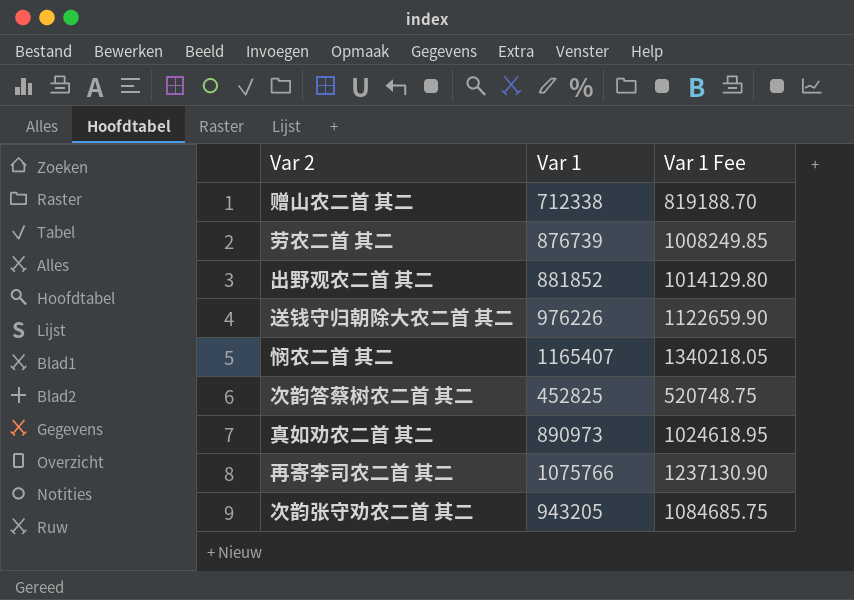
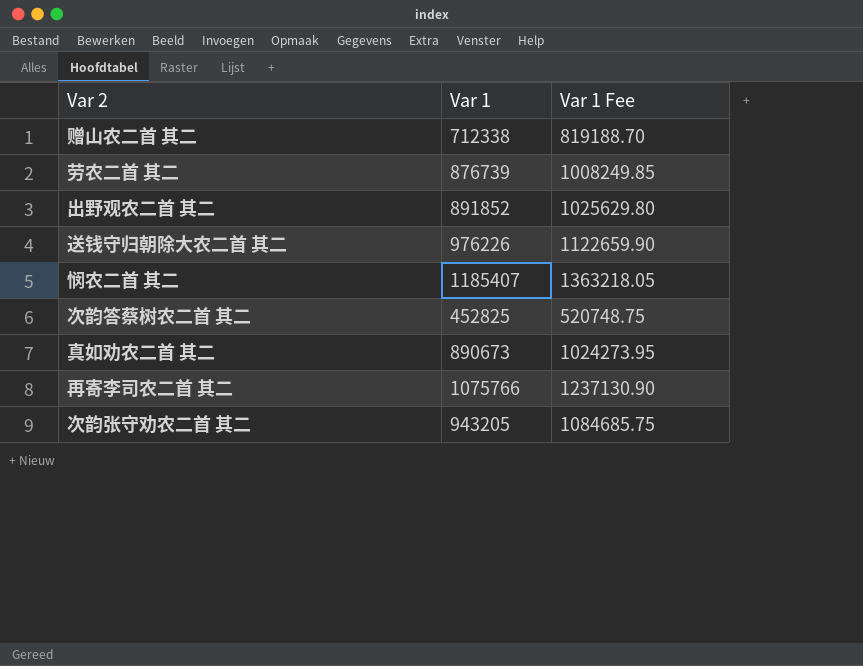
出野观农二首 其二 | Var 1: 881852 -> 891852
出野观农二首 其二 | Var 1 Fee: 1014129.80 -> 1025629.80
悯农二首 其二 | Var 1: 1165407 -> 1185407
悯农二首 其二 | Var 1 Fee: 1340218.05 -> 1363218.05
真如劝农二首 其二 | Var 1: 890973 -> 890673
真如劝农二首 其二 | Var 1 Fee: 1024618.95 -> 1024273.95

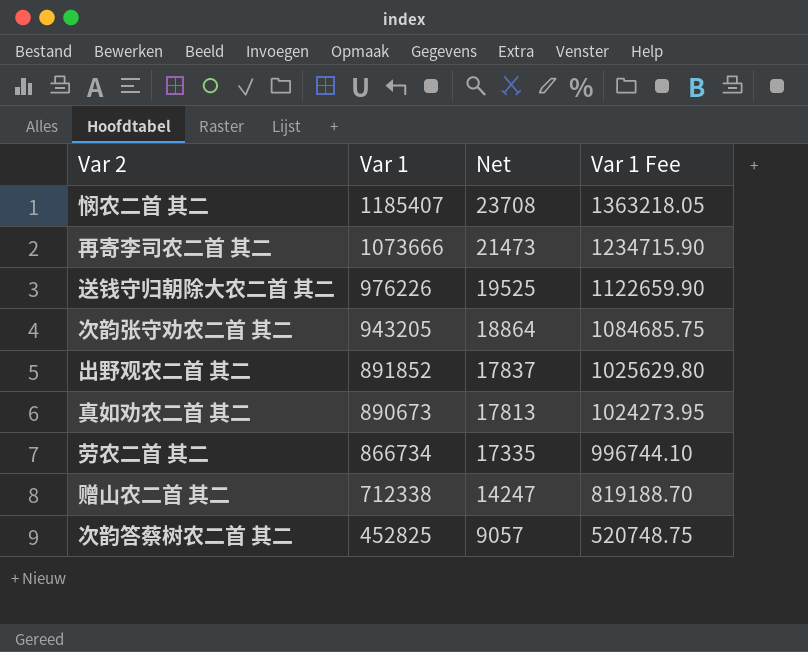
row order: none -> Var 1 descending
column Net | formula: none -> [Var 1] * 0.02
再寄李司农二首 其二 | Var 1: 1075766 -> 1073666
再寄李司农二首 其二 | Var 1 Fee: 1237130.90 -> 1234715.90
劳农二首 其二 | Var 1: 876739 -> 866734
劳农二首 其二 | Var 1 Fee: 1008249.85 -> 996744.10

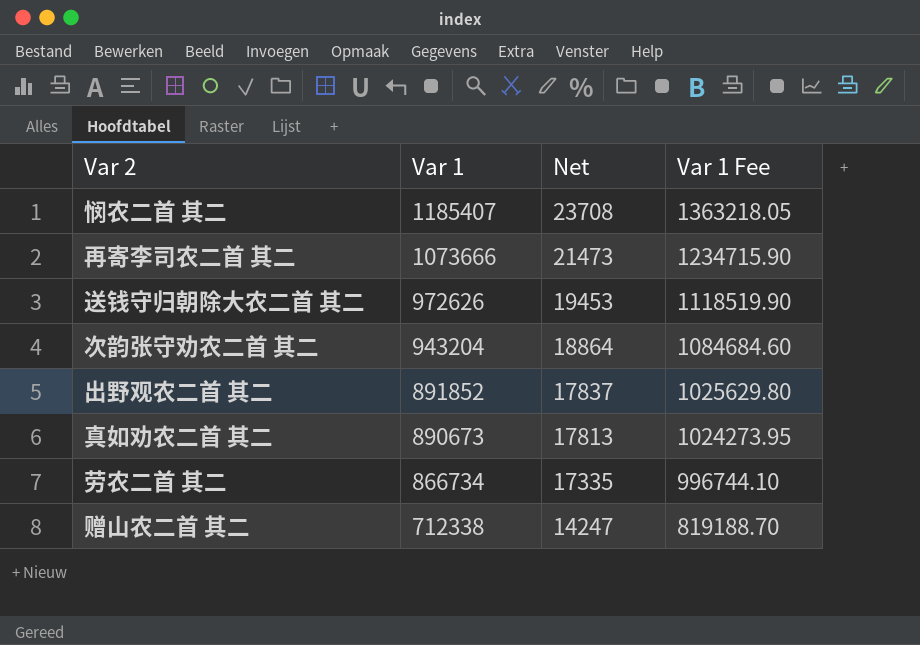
row 次韵答蔡树农二首 其二: 452825 | 9057 | 520748.75 -> none
送钱守归朝除大农二首 其二 | Var 1: 976226 -> 972626
送钱守归朝除大农二首 其二 | Net: 19525 -> 19453
送钱守归朝除大农二首 其二 | Var 1 Fee: 1122659.90 -> 1118519.90
次韵张守劝农二首 其二 | Var 1: 943205 -> 943204
次韵张守劝农二首 其二 | Var 1 Fee: 1084685.75 -> 1084684.60

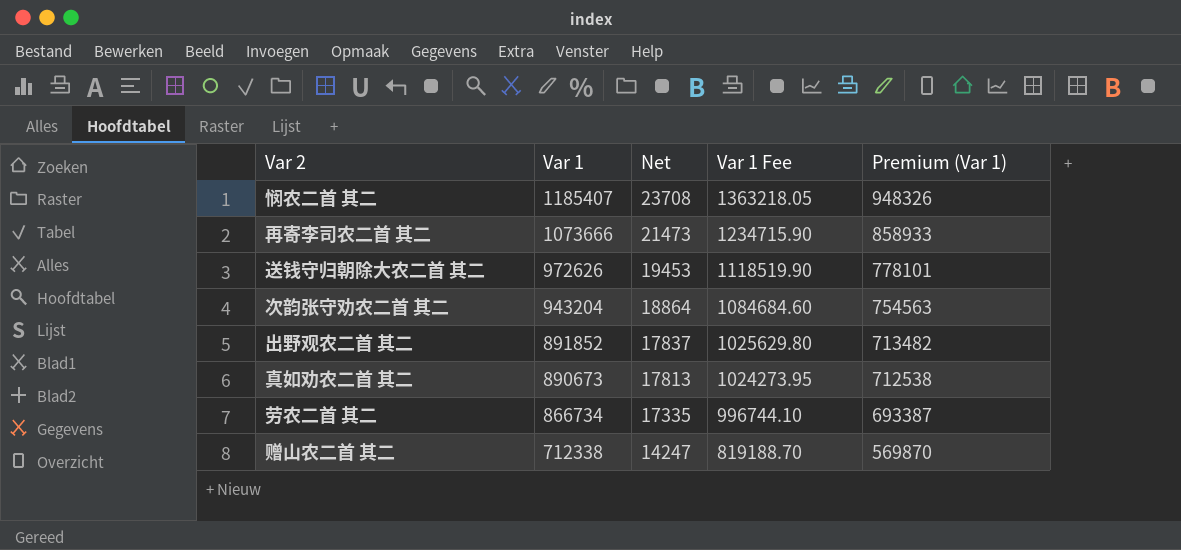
column Premium (Var 1) | formula: none -> [Var 1] * 0.8

